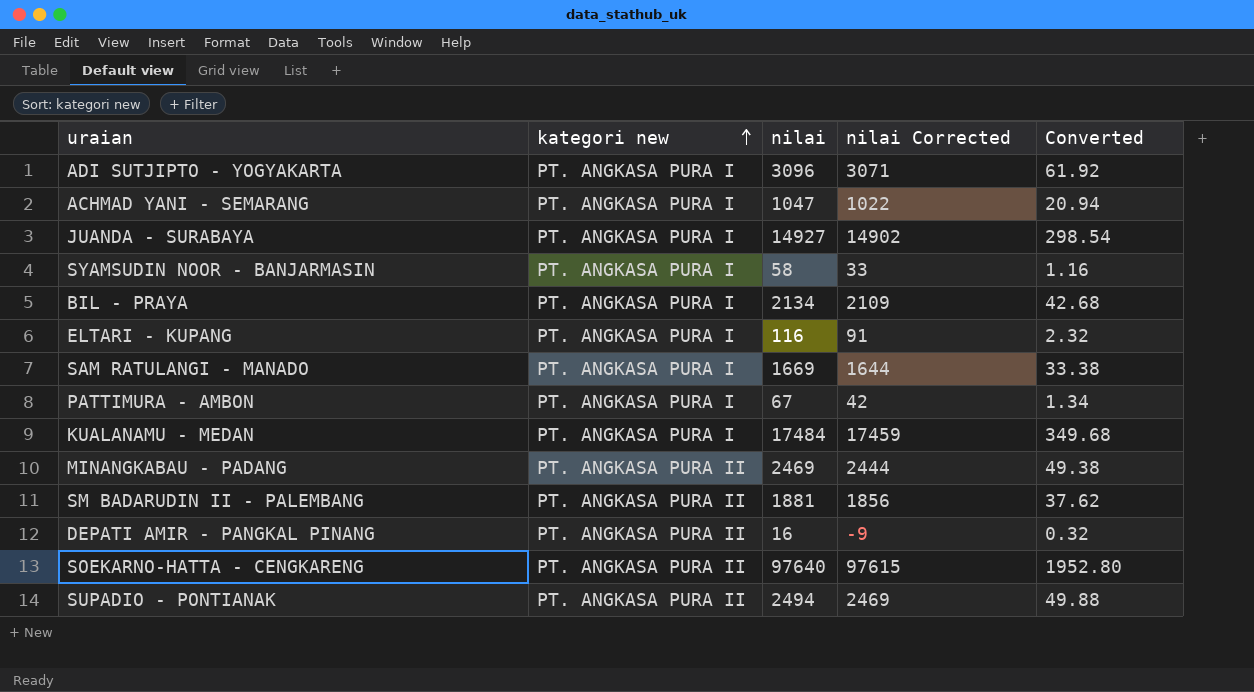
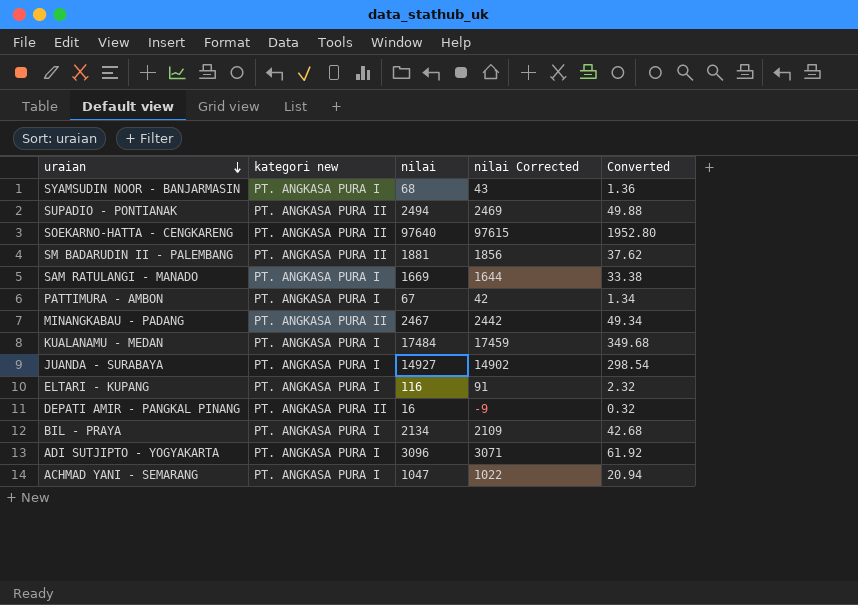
row order: kategori new ascending -> uraian descending
SYAMSUDIN NOOR - BANJARMASIN | nilai: 58 -> 68
SYAMSUDIN NOOR - BANJARMASIN | nilai Corrected: 33 -> 43
SYAMSUDIN NOOR - BANJARMASIN | Converted: 1.16 -> 1.36
MINANGKABAU - PADANG | nilai: 2469 -> 2467
MINANGKABAU - PADANG | nilai Corrected: 2444 -> 2442
MINANGKABAU - PADANG | Converted: 49.38 -> 49.34

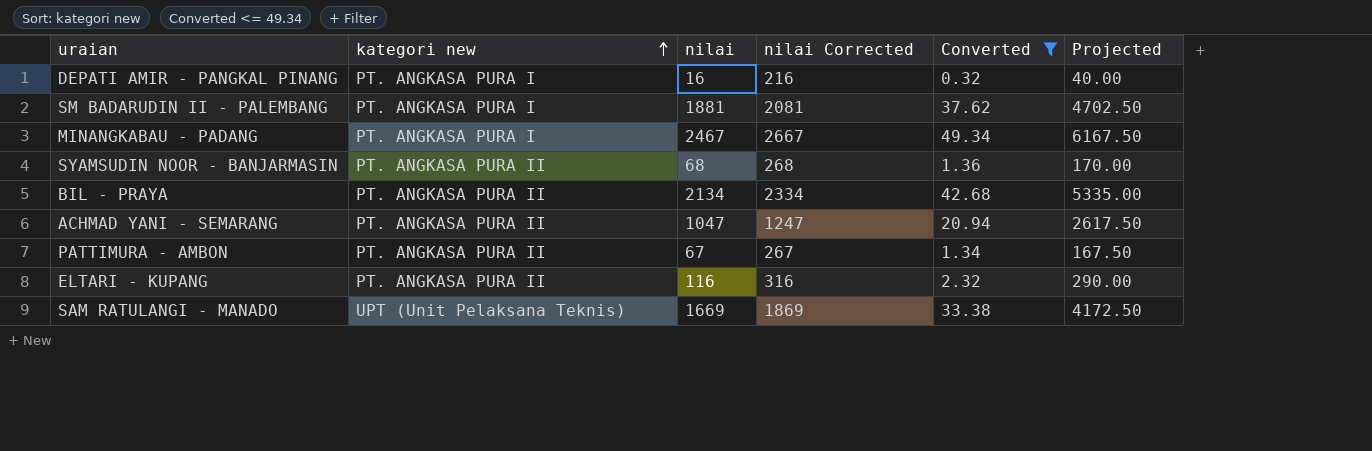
filter: none -> Converted <= 49.34
row order: uraian descending -> kategori new ascending
column nilai Corrected | formula: [nilai] - 25 -> [nilai] + 200
column Projected | formula: none -> [nilai] * 2.5
DEPATI AMIR - PANGKAL PINANG | kategori new: PT. ANGKASA PURA II -> PT. ANGKASA PURA I
SM BADARUDIN II - PALEMBANG | kategori new: PT. ANGKASA PURA II -> PT. ANGKASA PURA I
MINANGKABAU - PADANG | kategori new: PT. ANGKASA PURA II -> PT. ANGKASA PURA I
SYAMSUDIN NOOR - BANJARMASIN | kategori new: PT. ANGKASA PURA I -> PT. ANGKASA PURA II
BIL - PRAYA | kategori new: PT. ANGKASA PURA I -> PT. ANGKASA PURA II
ACHMAD YANI - SEMARANG | kategori new: PT. ANGKASA PURA I -> PT. ANGKASA PURA II
PATTIMURA - AMBON | kategori new: PT. ANGKASA PURA I -> PT. ANGKASA PURA II
ELTARI - KUPANG | kategori new: PT. ANGKASA PURA I -> PT. ANGKASA PURA II
SAM RATULANGI - MANADO | kategori new: PT. ANGKASA PURA I -> UPT (Unit Pelaksana Teknis)

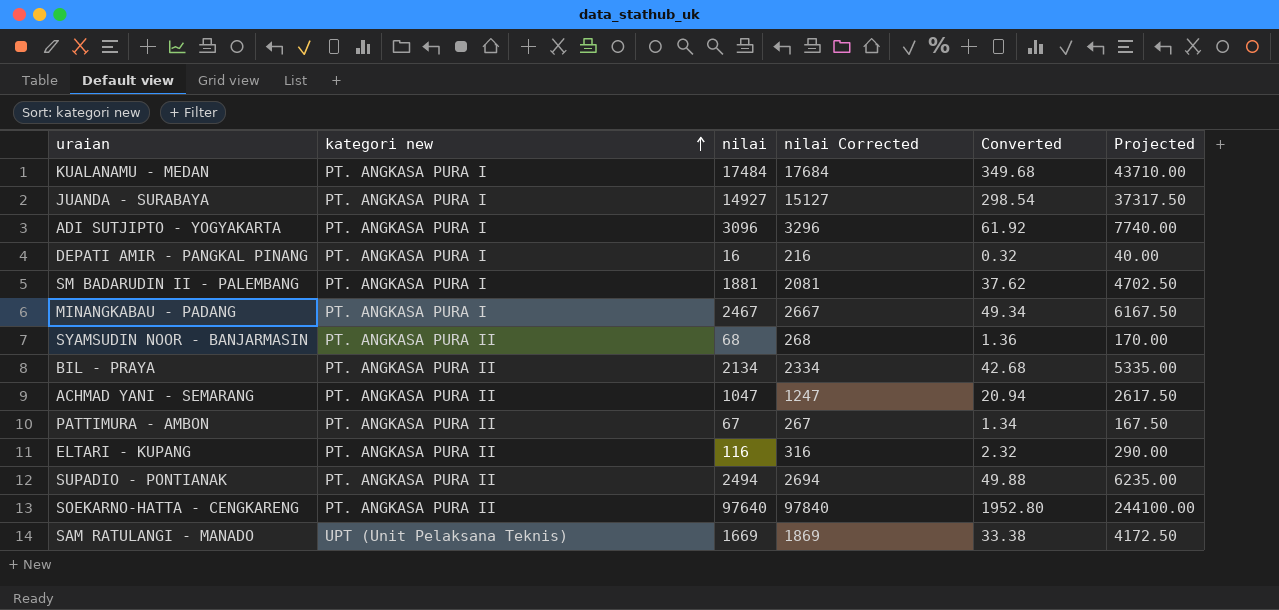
filter: Converted <= 49.34 -> none

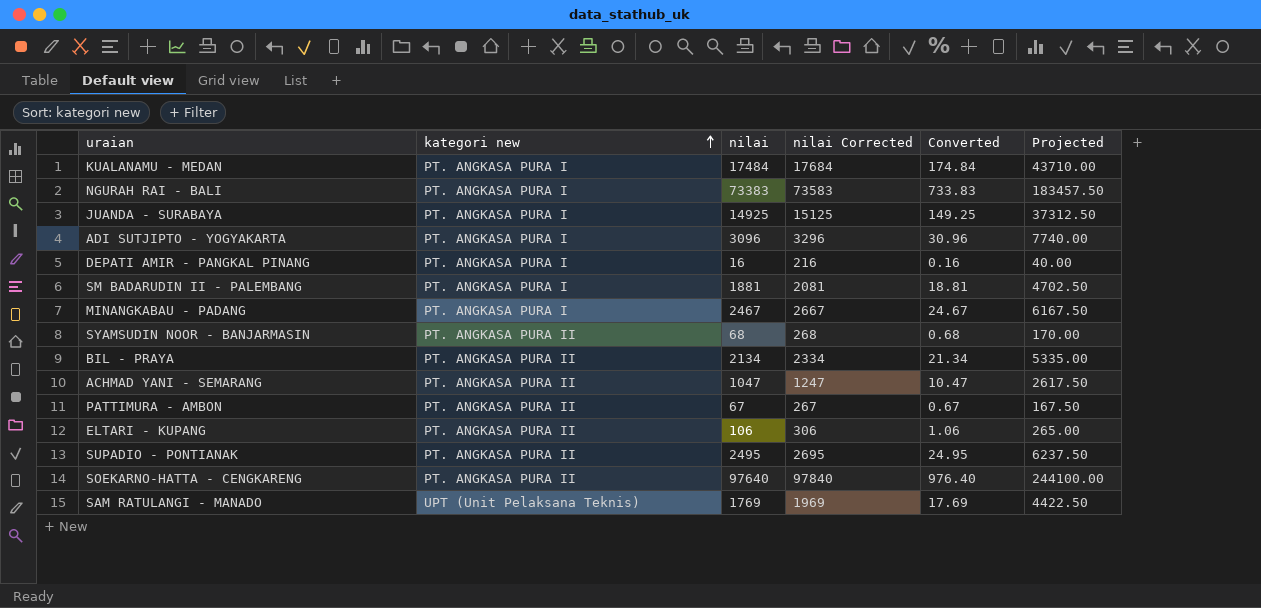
column Converted | formula: [nilai] * 0.02 -> [nilai] * 0.01
row NGURAH RAI - BALI: none -> PT. ANGKASA PURA I | 73383 | 73583 | 733.83 | 183457.50
JUANDA - SURABAYA | nilai: 14927 -> 14925
JUANDA - SURABAYA | nilai Corrected: 15127 -> 15125
JUANDA - SURABAYA | Projected: 37317.50 -> 37312.50
ELTARI - KUPANG | nilai: 116 -> 106
ELTARI - KUPANG | nilai Corrected: 316 -> 306
ELTARI - KUPANG | Projected: 290.00 -> 265.00
SUPADIO - PONTIANAK | nilai: 2494 -> 2495
SUPADIO - PONTIANAK | nilai Corrected: 2694 -> 2695
SUPADIO - PONTIANAK | Projected: 6235.00 -> 6237.50
SAM RATULANGI - MANADO | nilai: 1669 -> 1769
SAM RATULANGI - MANADO | nilai Corrected: 1869 -> 1969
SAM RATULANGI - MANADO | Projected: 4172.50 -> 4422.50

